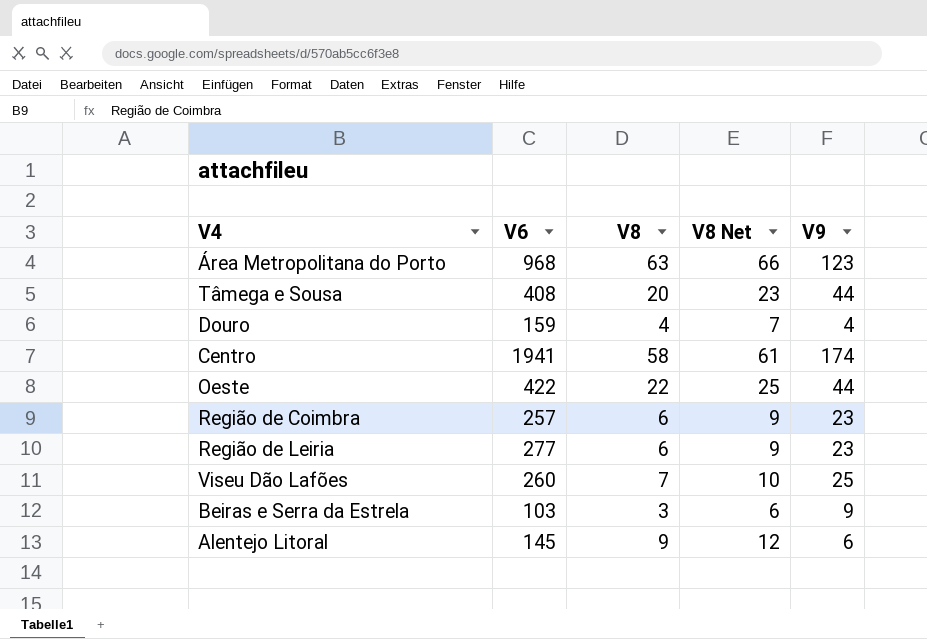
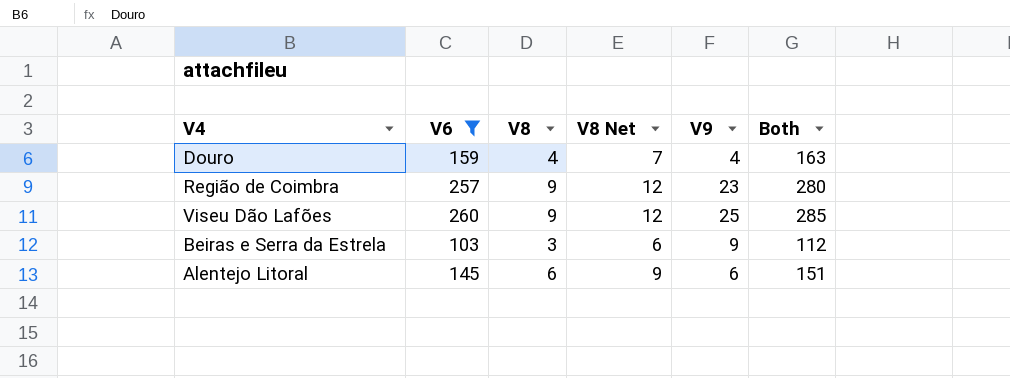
filter: none -> V6 <= 260
column Both | formula: none -> [V6] + [V9]
Região de Coimbra | V8: 6 -> 9
Região de Coimbra | V8 Net: 9 -> 12
Viseu Dão Lafões | V8: 7 -> 9
Viseu Dão Lafões | V8 Net: 10 -> 12
Alentejo Litoral | V8: 9 -> 6
Alentejo Litoral | V8 Net: 12 -> 9

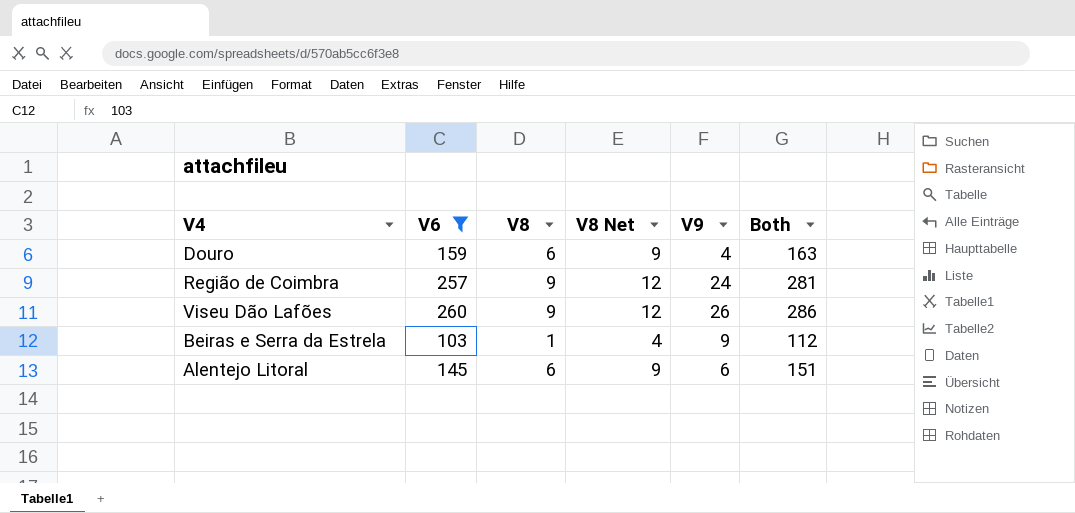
Douro | V8: 4 -> 6
Douro | V8 Net: 7 -> 9
Região de Coimbra | V9: 23 -> 24
Região de Coimbra | Both: 280 -> 281
Viseu Dão Lafões | V9: 25 -> 26
Viseu Dão Lafões | Both: 285 -> 286
Beiras e Serra da Estrela | V8: 3 -> 1
Beiras e Serra da Estrela | V8 Net: 6 -> 4

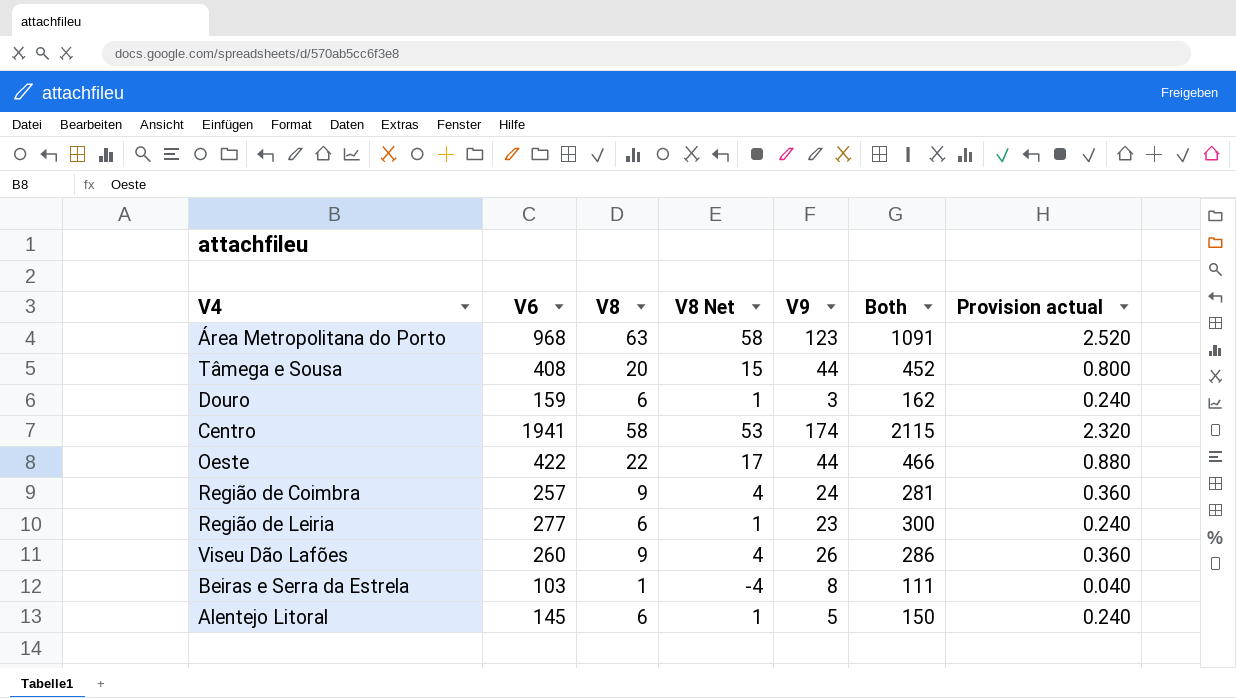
filter: V6 <= 260 -> none
column V8 Net | formula: [V8] + 3 -> [V8] - 5
column Provision actual | formula: none -> [V8] * 0.04
Douro | V9: 4 -> 3
Douro | Both: 163 -> 162
Beiras e Serra da Estrela | V9: 9 -> 8
Beiras e Serra da Estrela | Both: 112 -> 111
Alentejo Litoral | V9: 6 -> 5
Alentejo Litoral | Both: 151 -> 150

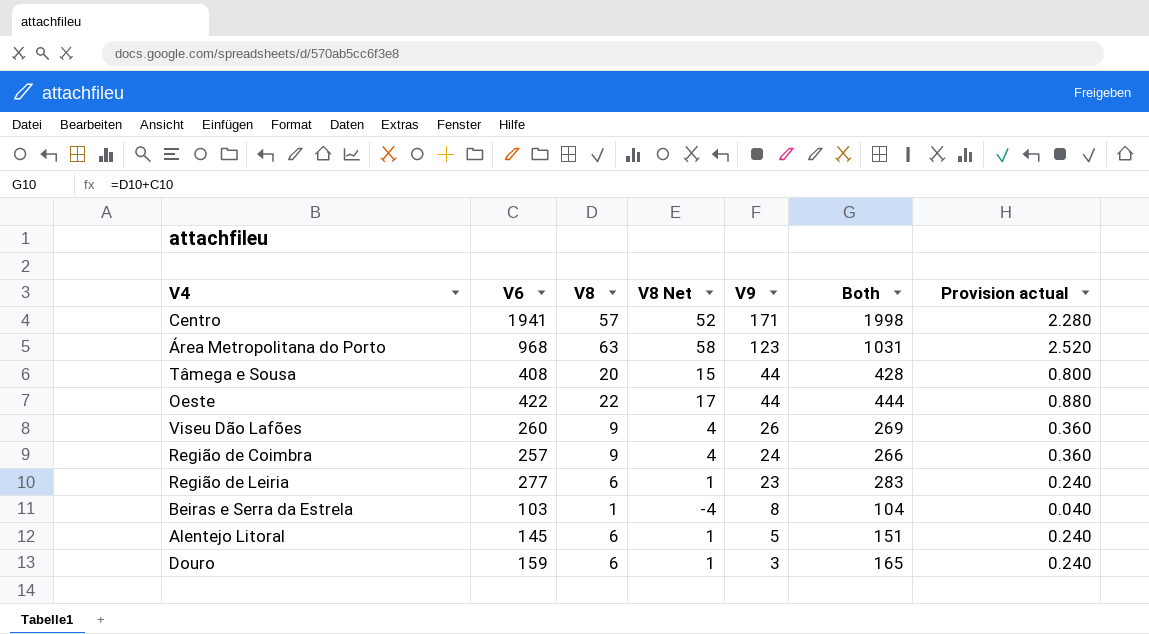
row order: none -> V9 descending
column Both | formula: [V6] + [V9] -> [V6] + [V8]
Centro | V8: 58 -> 57
Centro | V8 Net: 53 -> 52
Centro | V9: 174 -> 171
Centro | Provision actual: 2.320 -> 2.280

